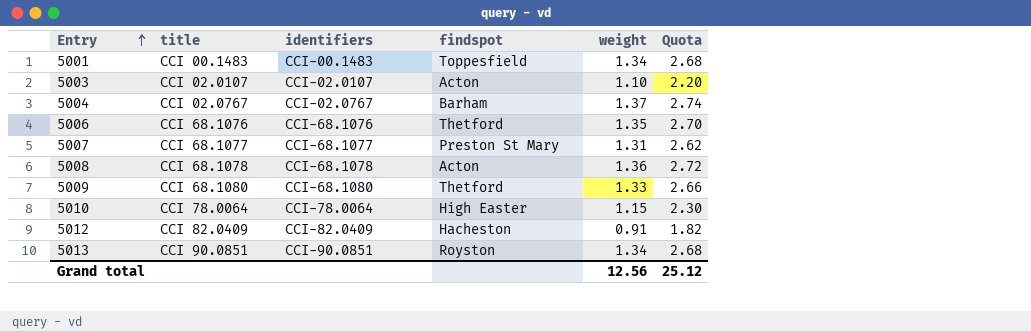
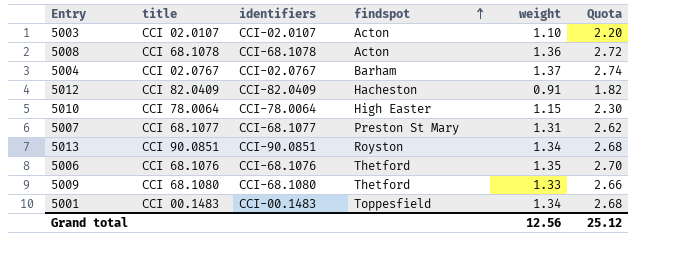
row order: Entry ascending -> findspot ascending

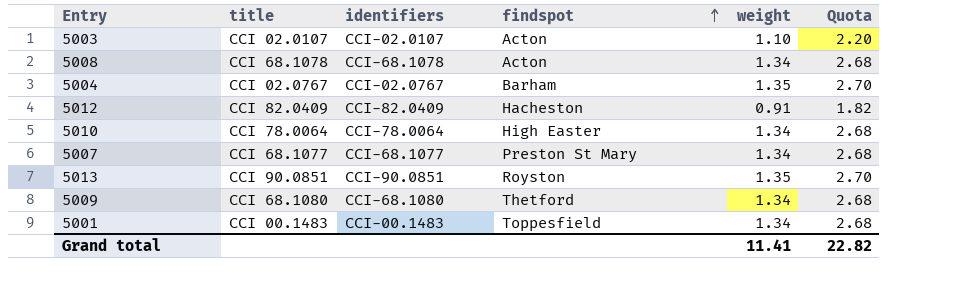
row 5006: CCI 68.1076 | CCI-68.1076 | Thetford | 1.35 | 2.70 -> none
5008 | weight: 1.36 -> 1.34
5008 | Quota: 2.72 -> 2.68
5004 | weight: 1.37 -> 1.35
5004 | Quota: 2.74 -> 2.70
5010 | weight: 1.15 -> 1.34
5010 | Quota: 2.30 -> 2.68
5007 | weight: 1.31 -> 1.34
5007 | Quota: 2.62 -> 2.68
5013 | weight: 1.34 -> 1.35
5013 | Quota: 2.68 -> 2.70
5009 | weight: 1.33 -> 1.34
5009 | Quota: 2.66 -> 2.68
Grand total | weight: 12.56 -> 11.41
Grand total | Quota: 25.12 -> 22.82

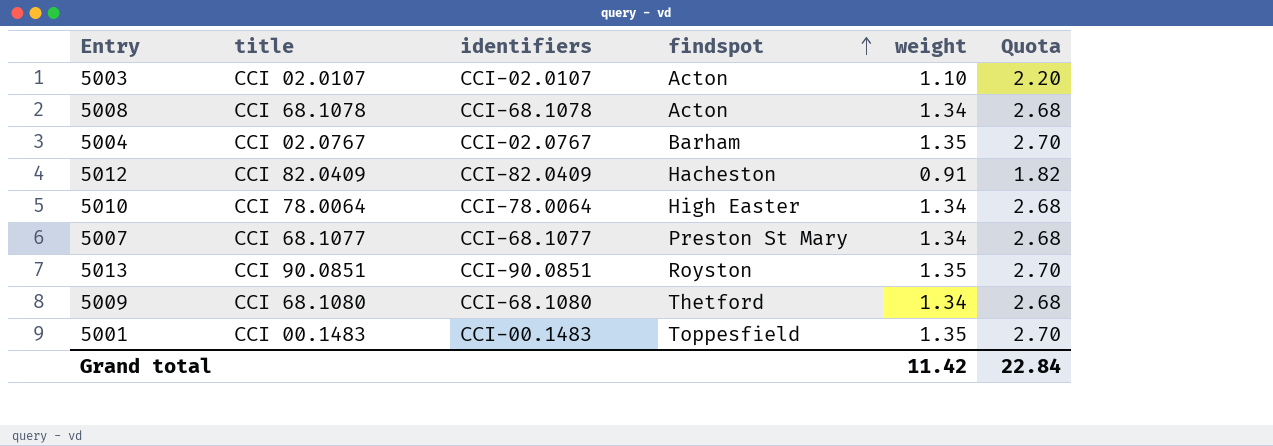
5001 | weight: 1.34 -> 1.35
5001 | Quota: 2.68 -> 2.70
Grand total | weight: 11.41 -> 11.42
Grand total | Quota: 22.82 -> 22.84

